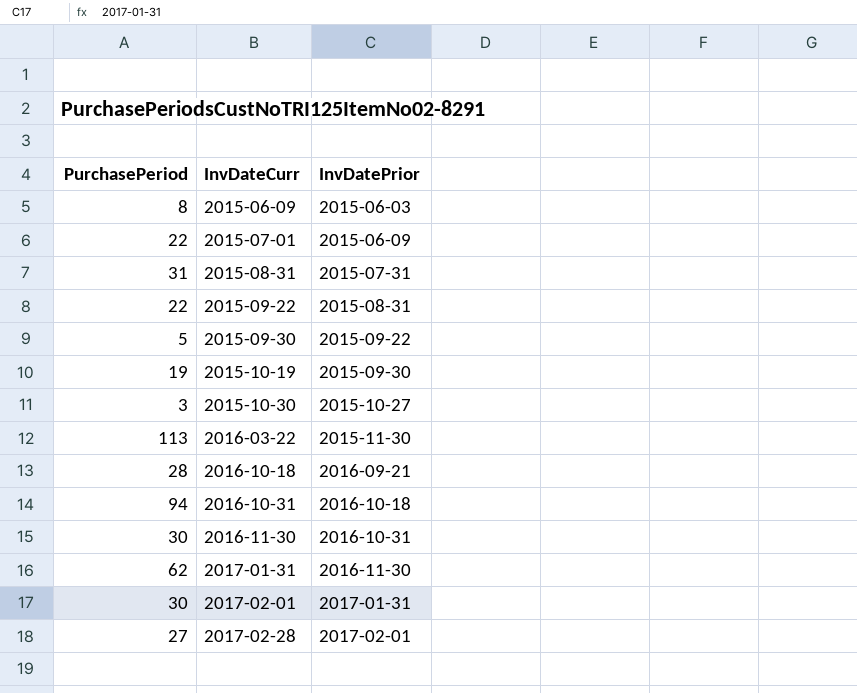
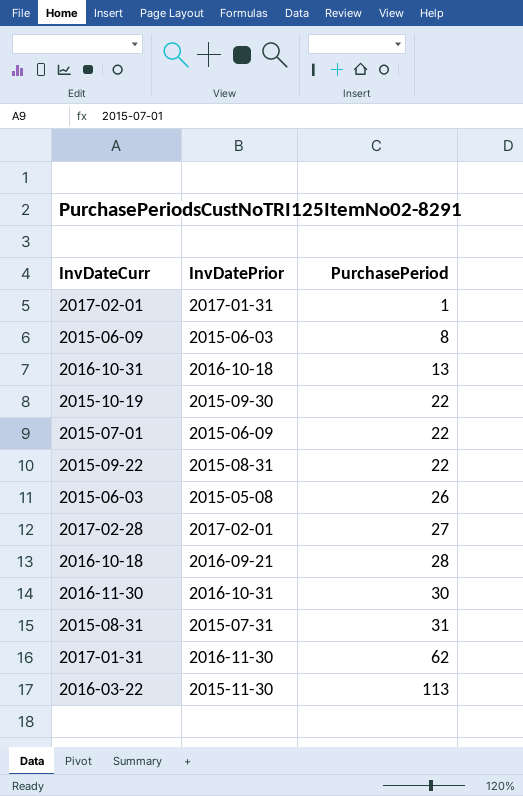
row order: InvDateCurr ascending -> PurchasePeriod ascending
column PurchasePeriod | position: 1 -> 3
row 2015-09-30: 5 | 2015-09-22 -> none
row 2015-10-30: 3 | 2015-10-27 -> none
2017-02-01 | PurchasePeriod: 30 -> 1
2016-10-31 | PurchasePeriod: 94 -> 13
2015-10-19 | PurchasePeriod: 19 -> 22
row 2015-06-03: none -> 2015-05-08 | 26

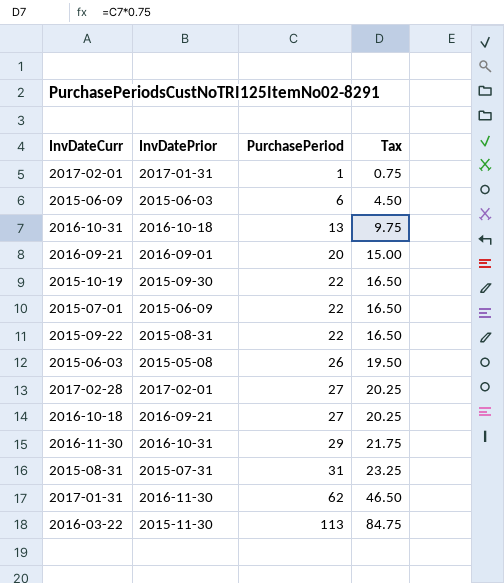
column Tax | formula: none -> [PurchasePeriod] * 0.75
2015-06-09 | PurchasePeriod: 8 -> 6
row 2016-09-21: none -> 2016-09-01 | 20 | 15.00
2016-10-18 | PurchasePeriod: 28 -> 27
2016-11-30 | PurchasePeriod: 30 -> 29

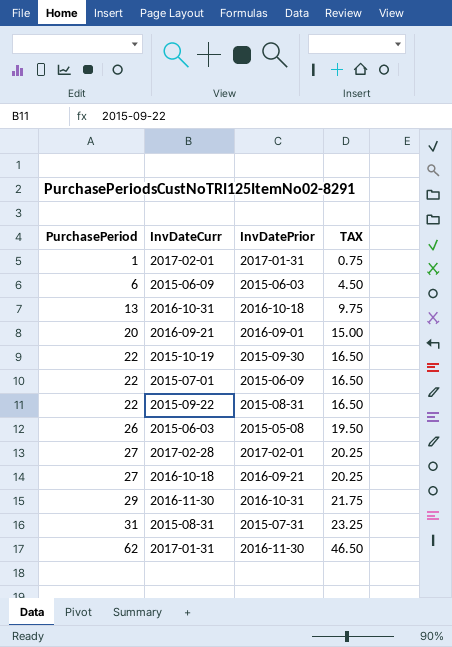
column PurchasePeriod | position: 3 -> 1
column name: Tax -> TAX
row 2016-03-22: 2015-11-30 | 113 | 84.75 -> none

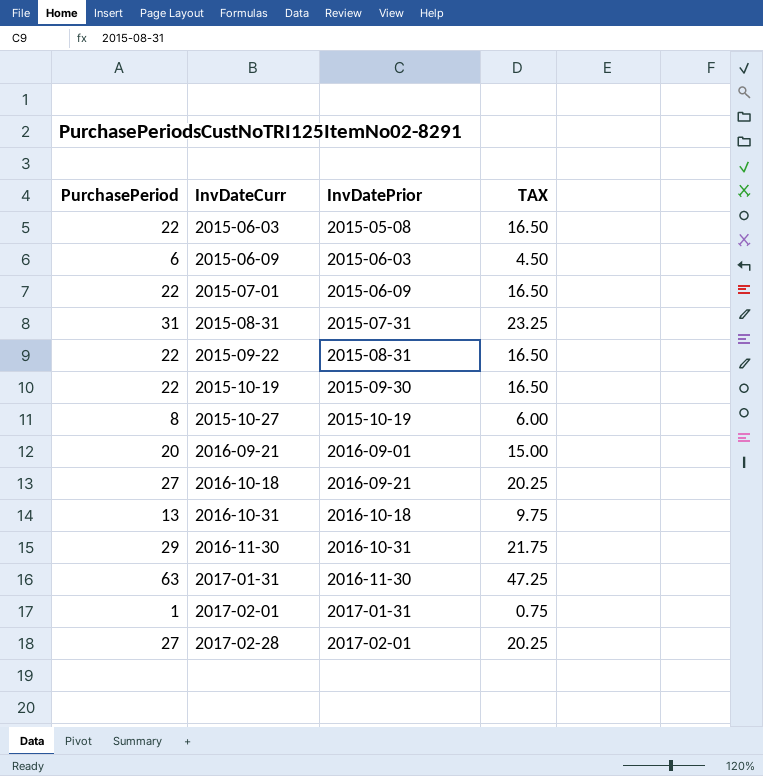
row order: PurchasePeriod ascending -> InvDateCurr ascending
2015-06-03 | PurchasePeriod: 26 -> 22
2015-06-03 | TAX: 19.50 -> 16.50
row 2015-10-27: none -> 8 | 2015-10-19 | 6.00
2017-01-31 | PurchasePeriod: 62 -> 63
2017-01-31 | TAX: 46.50 -> 47.25

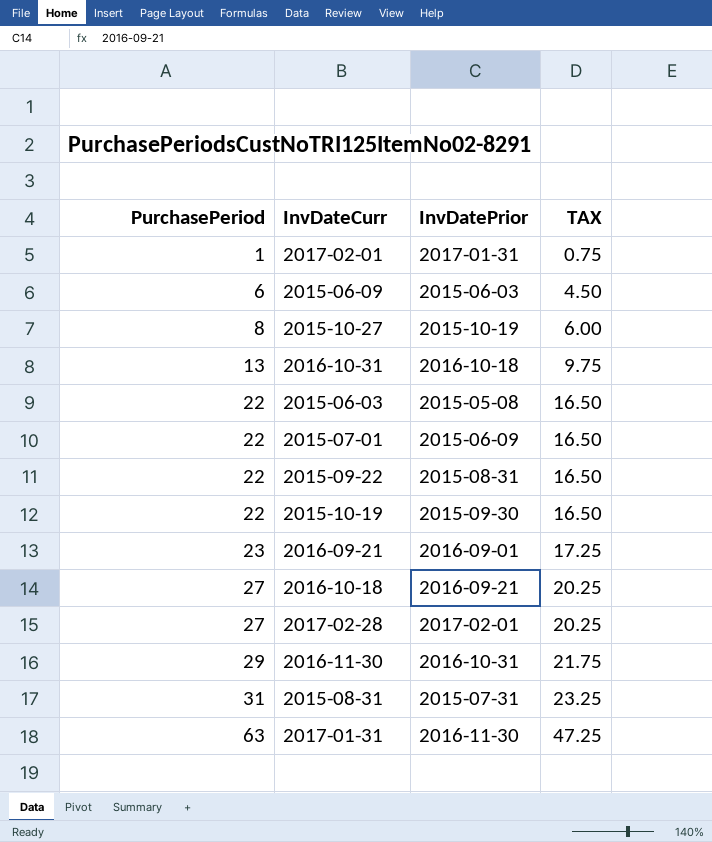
row order: InvDateCurr ascending -> PurchasePeriod ascending
2016-09-21 | PurchasePeriod: 20 -> 23
2016-09-21 | TAX: 15.00 -> 17.25

